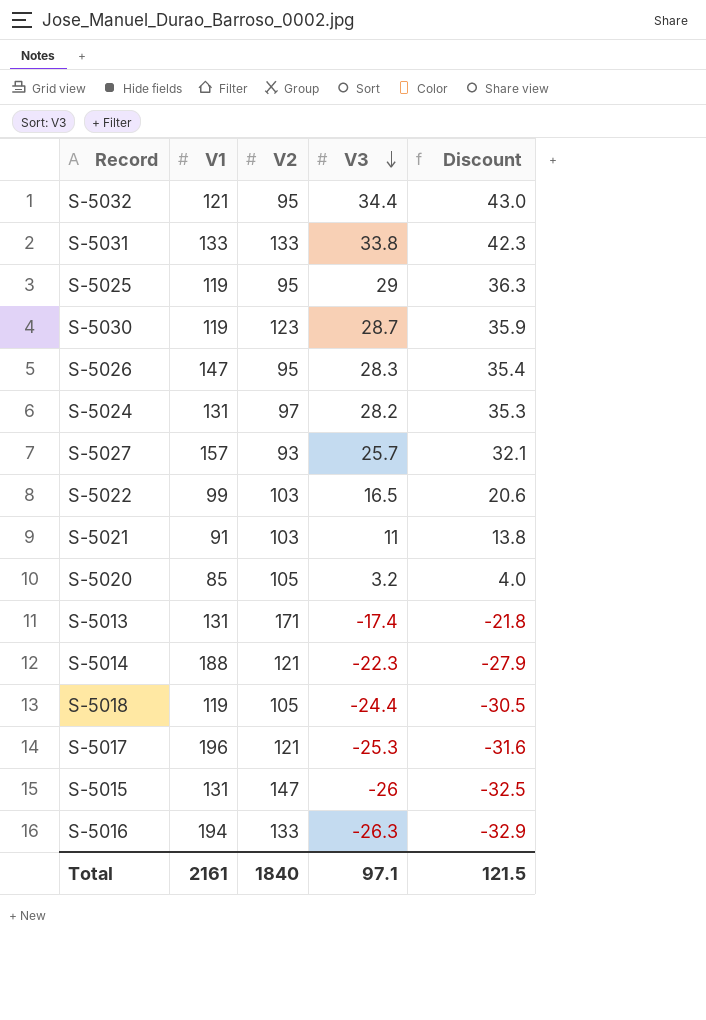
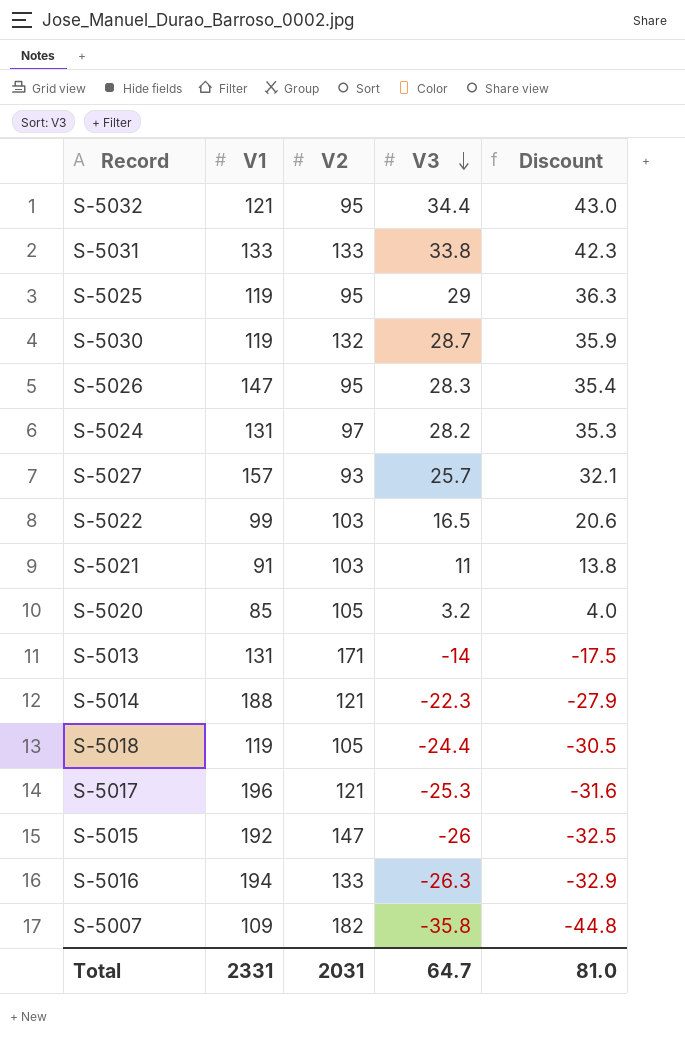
S-5030 | V2: 123 -> 132
S-5013 | V3: -17.4 -> -14
S-5013 | Discount: -21.8 -> -17.5
S-5015 | V1: 131 -> 192
row S-5007: none -> 109 | 182 | -35.8 | -44.8
Total | V1: 2161 -> 2331
Total | V2: 1840 -> 2031
Total | V3: 97.1 -> 64.7
Total | Discount: 121.5 -> 81.0

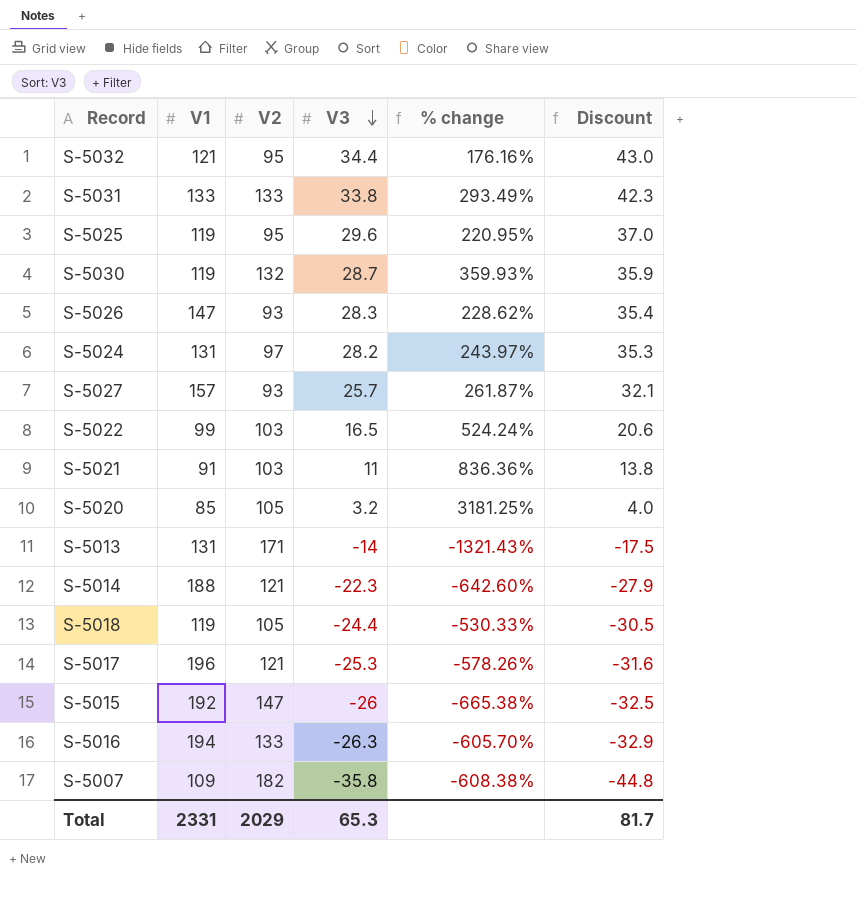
column % change | formula: none -> ([V2] - [V3]) / [V3]
S-5025 | V3: 29 -> 29.6
S-5025 | Discount: 36.3 -> 37.0
S-5026 | V2: 95 -> 93
Total | V2: 2031 -> 2029
Total | V3: 64.7 -> 65.3
Total | Discount: 81.0 -> 81.7

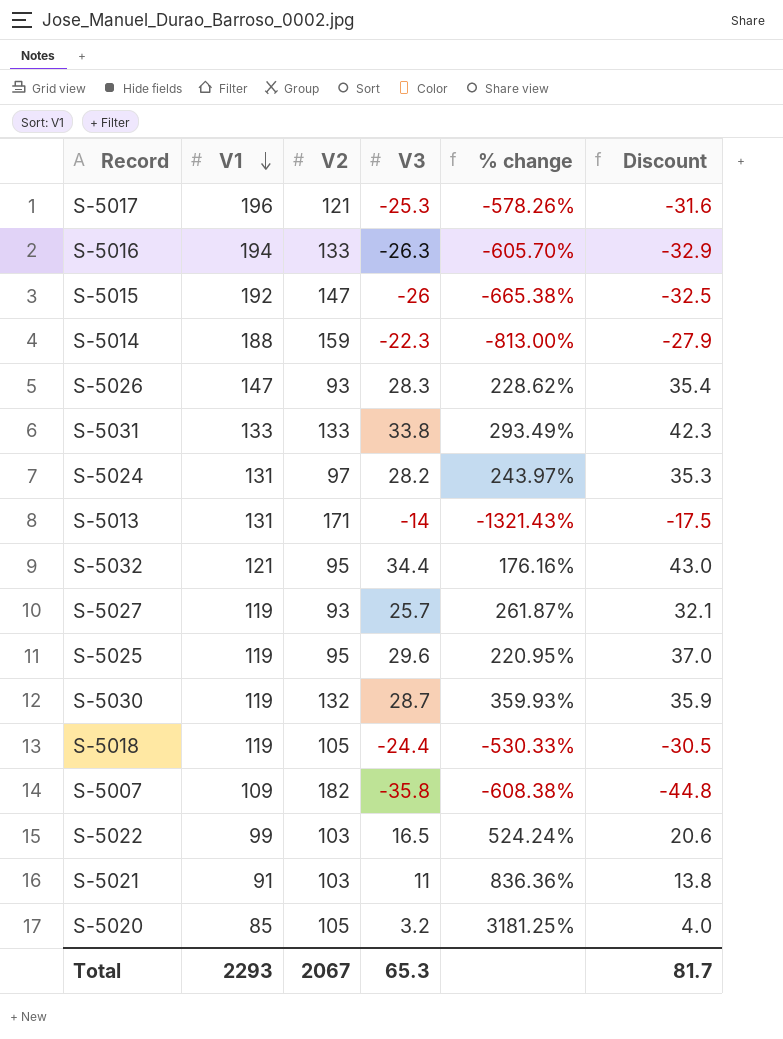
row order: V3 descending -> V1 descending
S-5014 | V2: 121 -> 159
S-5014 | % change: -642.60% -> -813.00%
S-5027 | V1: 157 -> 119
Total | V1: 2331 -> 2293
Total | V2: 2029 -> 2067

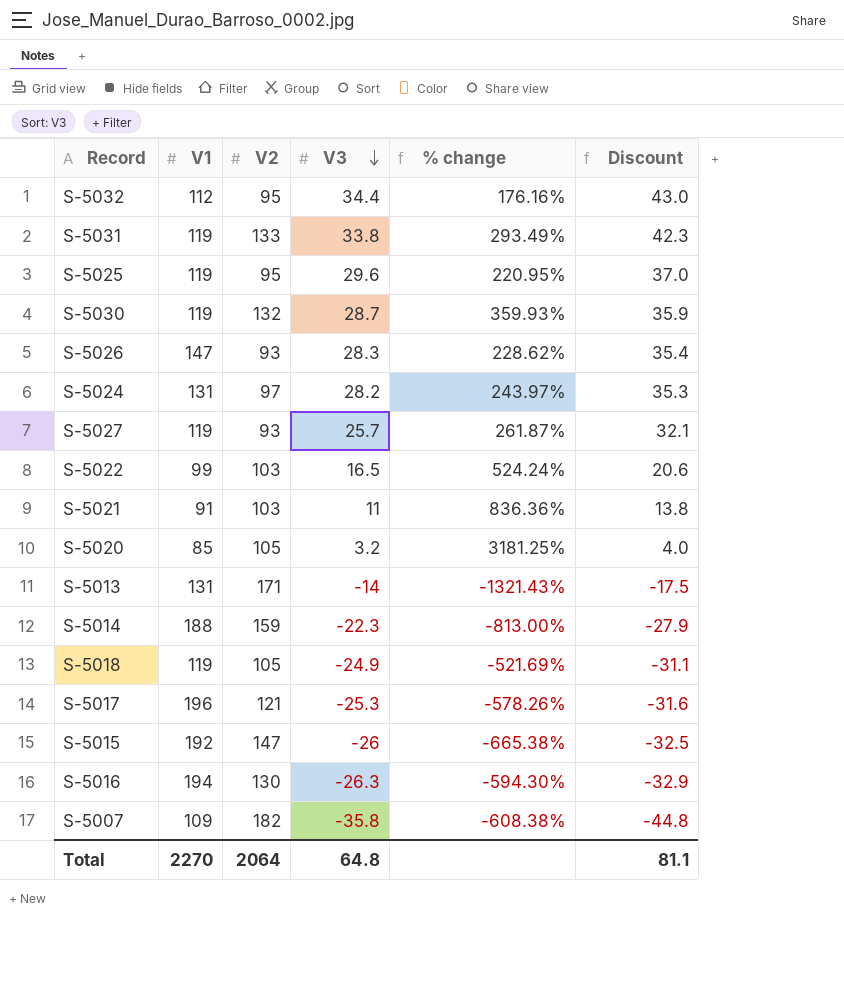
row order: V1 descending -> V3 descending
S-5032 | V1: 121 -> 112
S-5031 | V1: 133 -> 119
S-5018 | V3: -24.4 -> -24.9
S-5018 | % change: -530.33% -> -521.69%
S-5018 | Discount: -30.5 -> -31.1
S-5016 | V2: 133 -> 130
S-5016 | % change: -605.70% -> -594.30%
Total | V1: 2293 -> 2270
Total | V2: 2067 -> 2064
Total | V3: 65.3 -> 64.8
Total | Discount: 81.7 -> 81.1

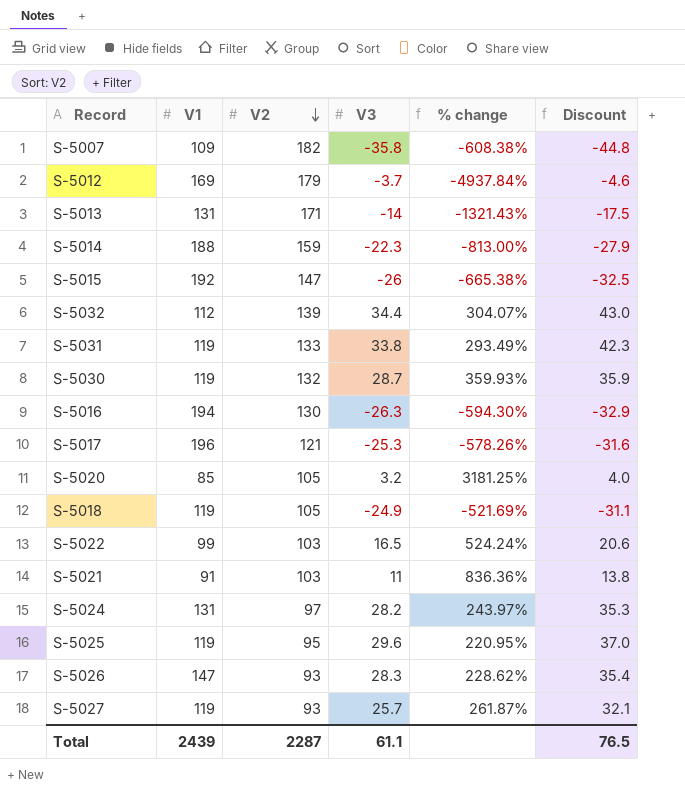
row order: V3 descending -> V2 descending
row S-5012: none -> 169 | 179 | -3.7 | -4937.84% | -4.6
S-5032 | V2: 95 -> 139
S-5032 | % change: 176.16% -> 304.07%
Total | V1: 2270 -> 2439
Total | V2: 2064 -> 2287
Total | V3: 64.8 -> 61.1
Total | Discount: 81.1 -> 76.5

